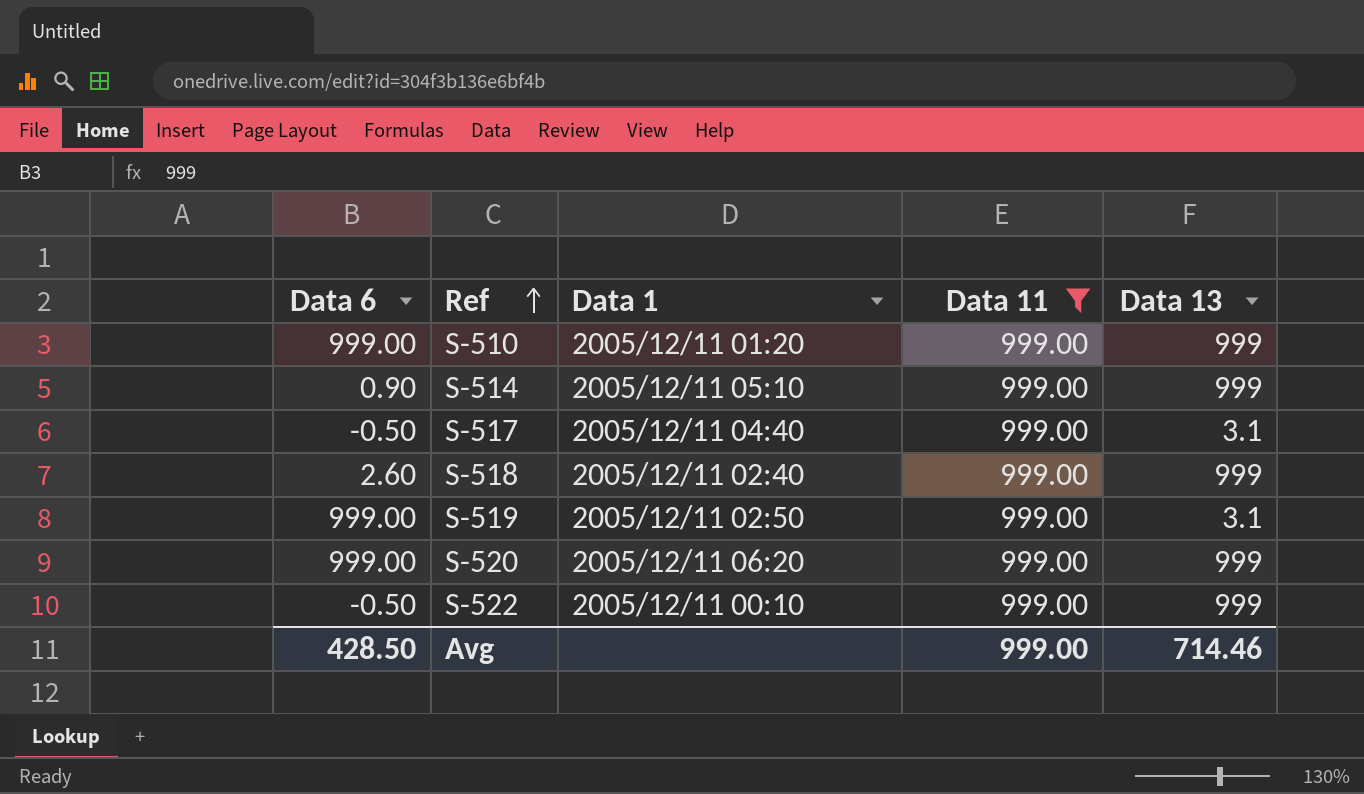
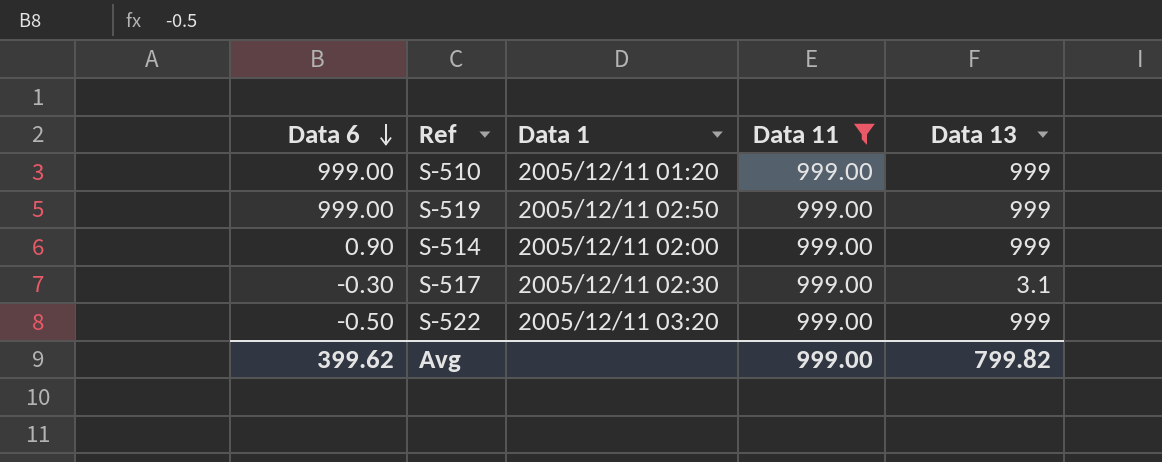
row order: Ref ascending -> Data 6 descending
row S-518: 2.60 | 2005/12/11 02:40 | 999.00 | 999 -> none
row S-520: 999.00 | 2005/12/11 06:20 | 999.00 | 999 -> none
S-519 | Data 13: 3.1 -> 999
S-514 | Data 1: 2005/12/11 05:10 -> 2005/12/11 02:00
S-517 | Data 6: -0.50 -> -0.30
S-517 | Data 1: 2005/12/11 04:40 -> 2005/12/11 02:30
S-522 | Data 1: 2005/12/11 00:10 -> 2005/12/11 03:20
Avg | Data 6: 428.50 -> 399.62
Avg | Data 13: 714.46 -> 799.82

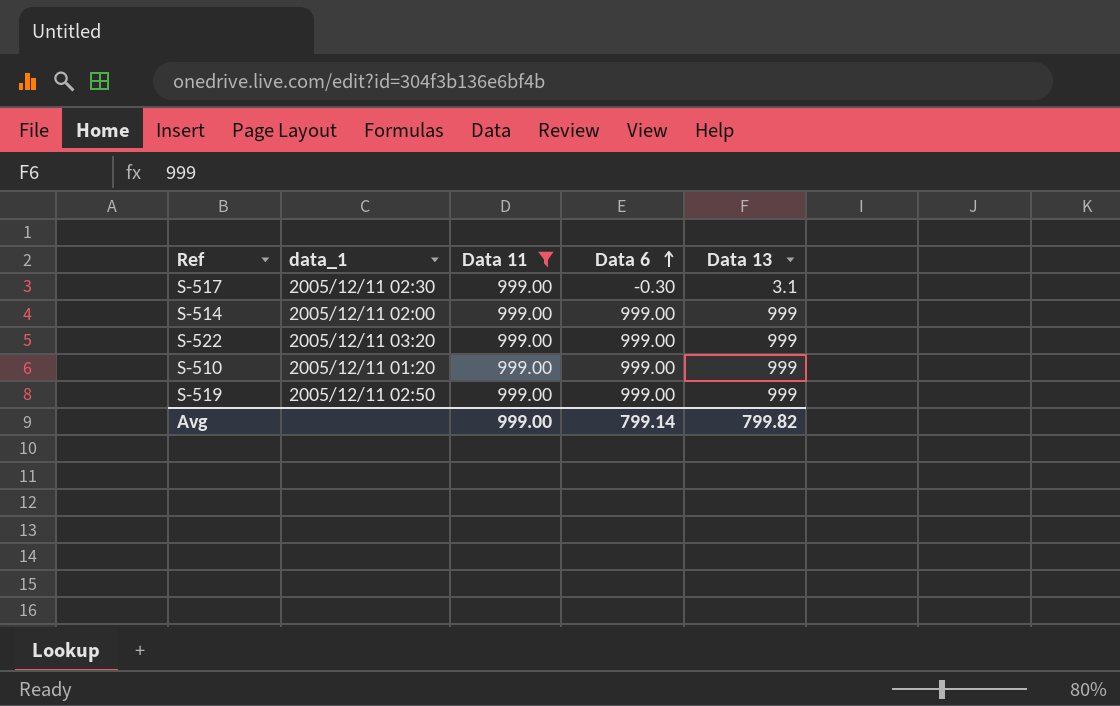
row order: Data 6 descending -> Data 6 ascending
column name: Data 1 -> data_1
column Data 6 | position: 1 -> 4
S-514 | Data 6: 0.90 -> 999.00
S-522 | Data 6: -0.50 -> 999.00
Avg | Data 6: 399.62 -> 799.14

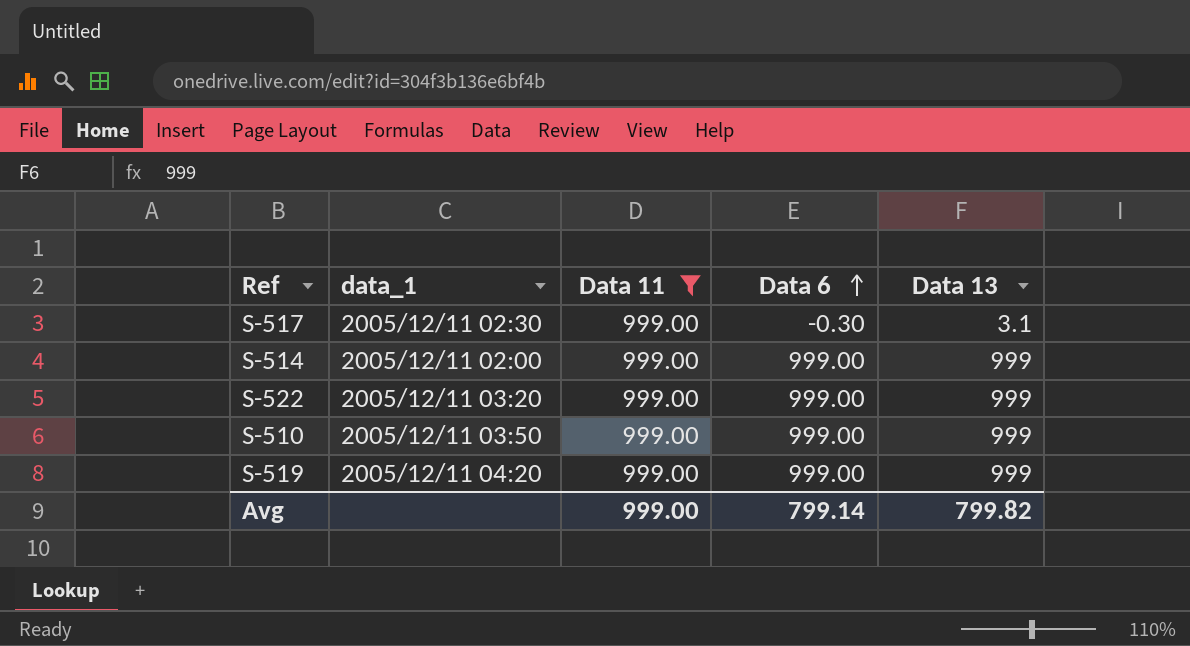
S-510 | data_1: 2005/12/11 01:20 -> 2005/12/11 03:50
S-519 | data_1: 2005/12/11 02:50 -> 2005/12/11 04:20

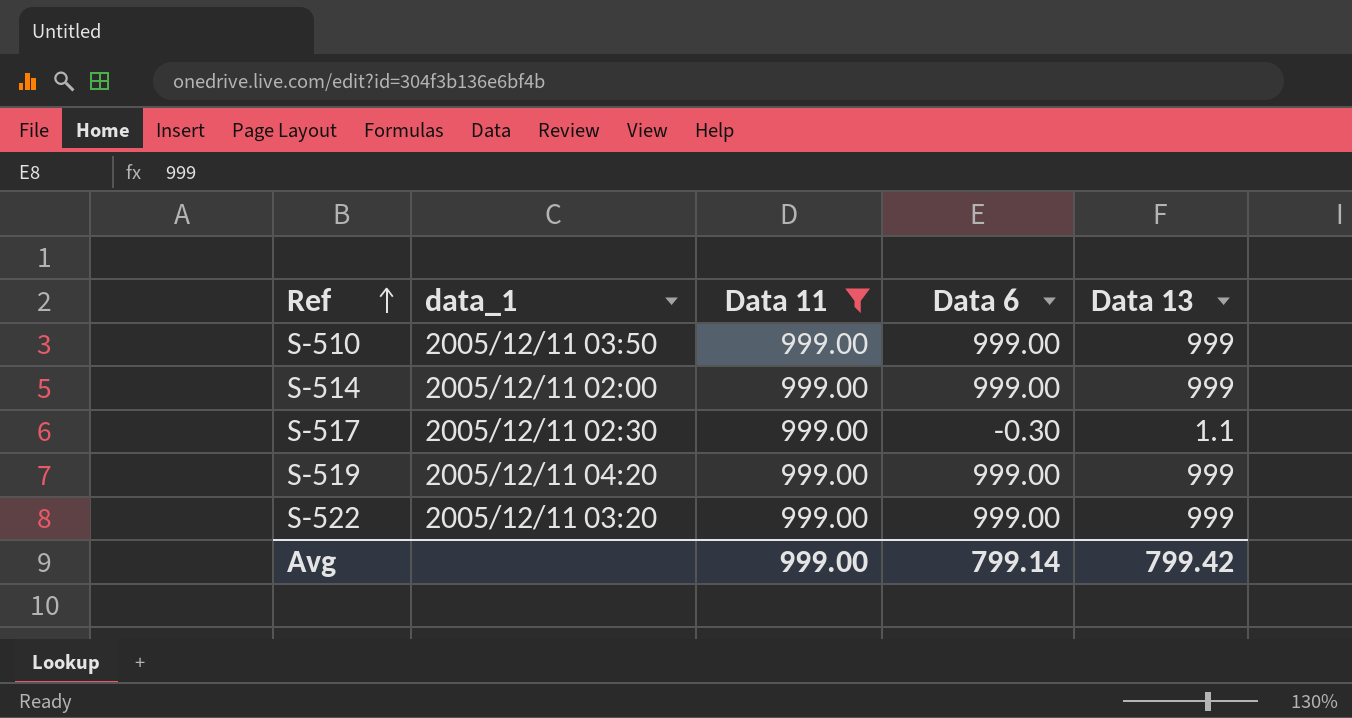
row order: Data 6 ascending -> Ref ascending
S-517 | Data 13: 3.1 -> 1.1
Avg | Data 13: 799.82 -> 799.42

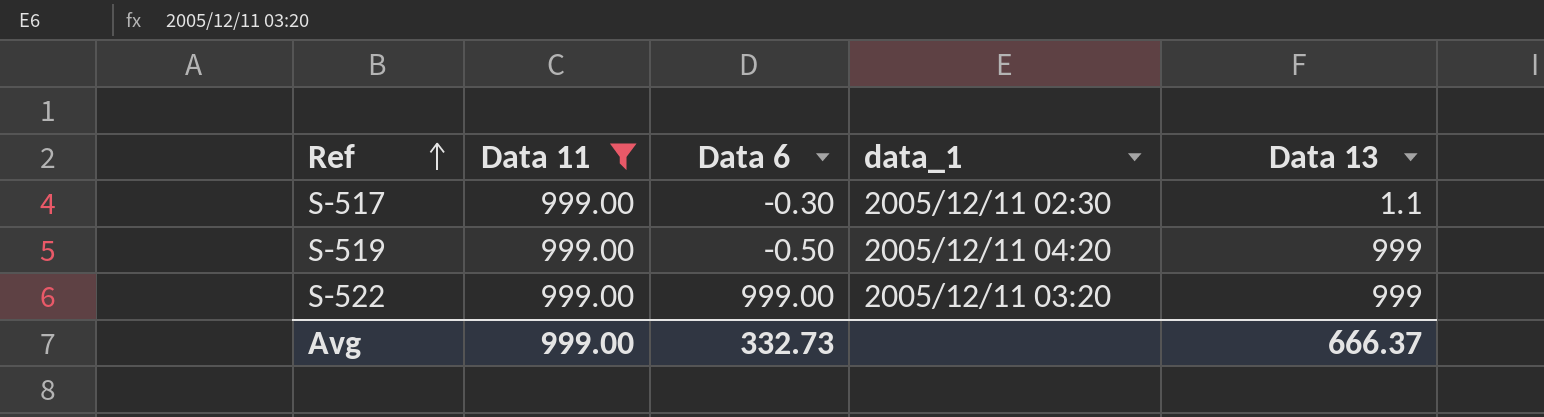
column data_1 | position: 2 -> 4
row S-510: 2005/12/11 03:50 | 999.00 | 999.00 | 999 -> none
row S-514: 2005/12/11 02:00 | 999.00 | 999.00 | 999 -> none
S-519 | Data 6: 999.00 -> -0.50
Avg | Data 6: 799.14 -> 332.73
Avg | Data 13: 799.42 -> 666.37

